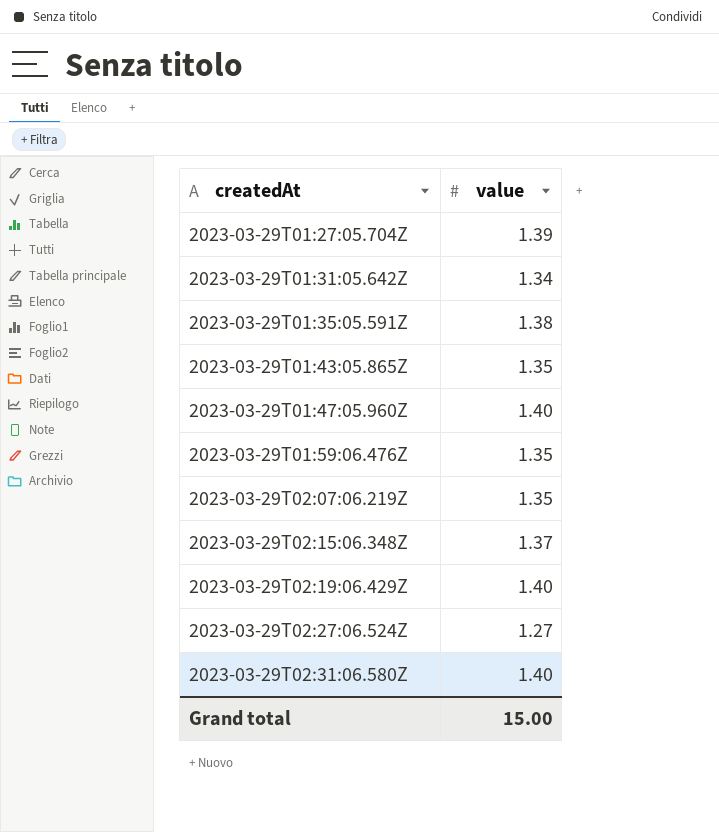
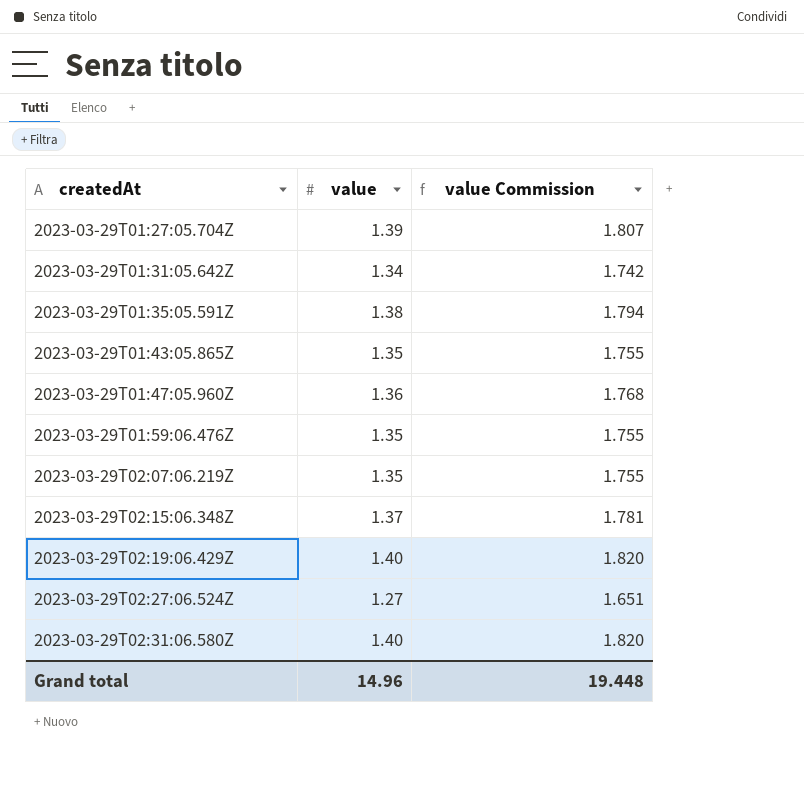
column value Commission | formula: none -> [value] * 1.3
2023-03-29T01:47:05.960Z | value: 1.40 -> 1.36
Grand total | value: 15.00 -> 14.96

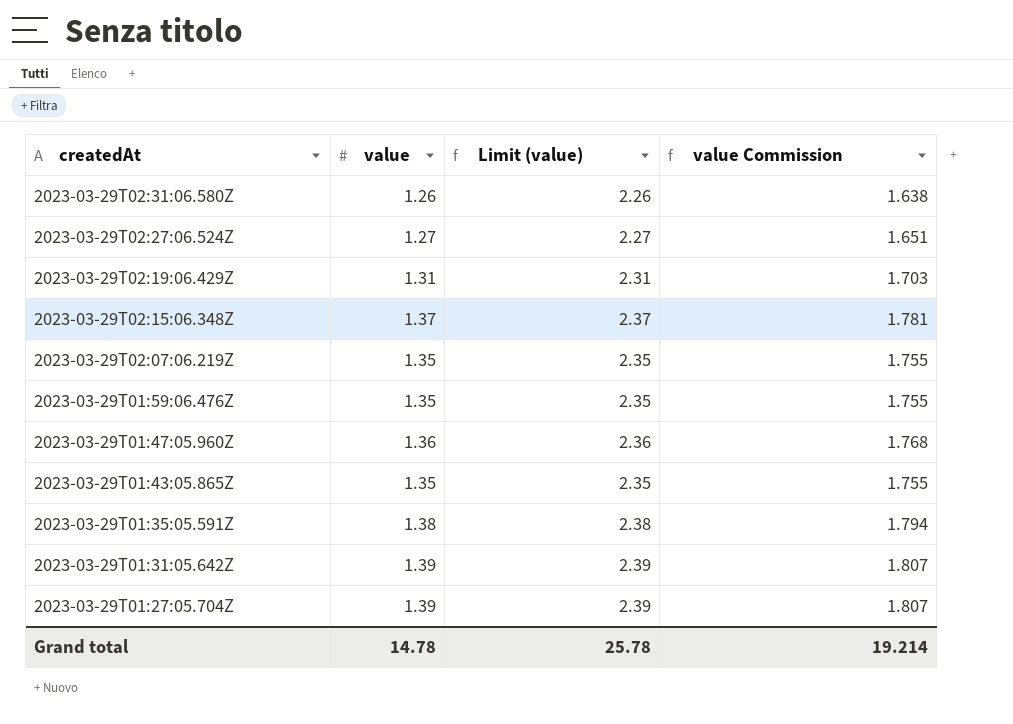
row order: createdAt ascending -> createdAt descending
column Limit (value) | formula: none -> [value] + 1
2023-03-29T02:31:06.580Z | value: 1.40 -> 1.26
2023-03-29T02:31:06.580Z | value Commission: 1.820 -> 1.638
2023-03-29T02:19:06.429Z | value: 1.40 -> 1.31
2023-03-29T02:19:06.429Z | value Commission: 1.820 -> 1.703
2023-03-29T01:31:05.642Z | value: 1.34 -> 1.39
2023-03-29T01:31:05.642Z | value Commission: 1.742 -> 1.807
Grand total | value: 14.96 -> 14.78
Grand total | value Commission: 19.448 -> 19.214

